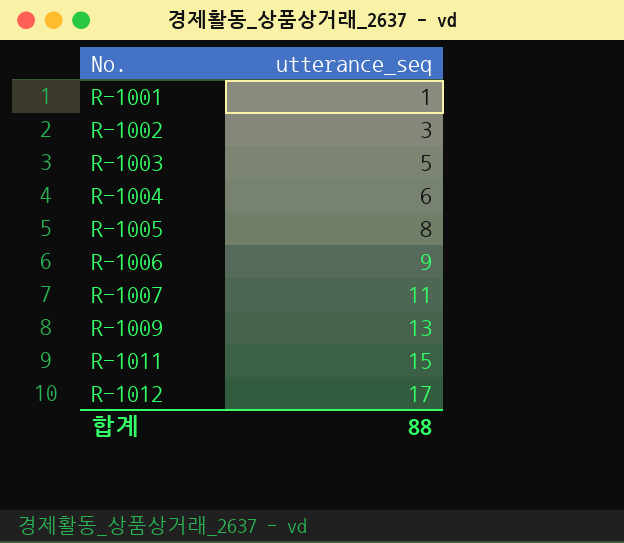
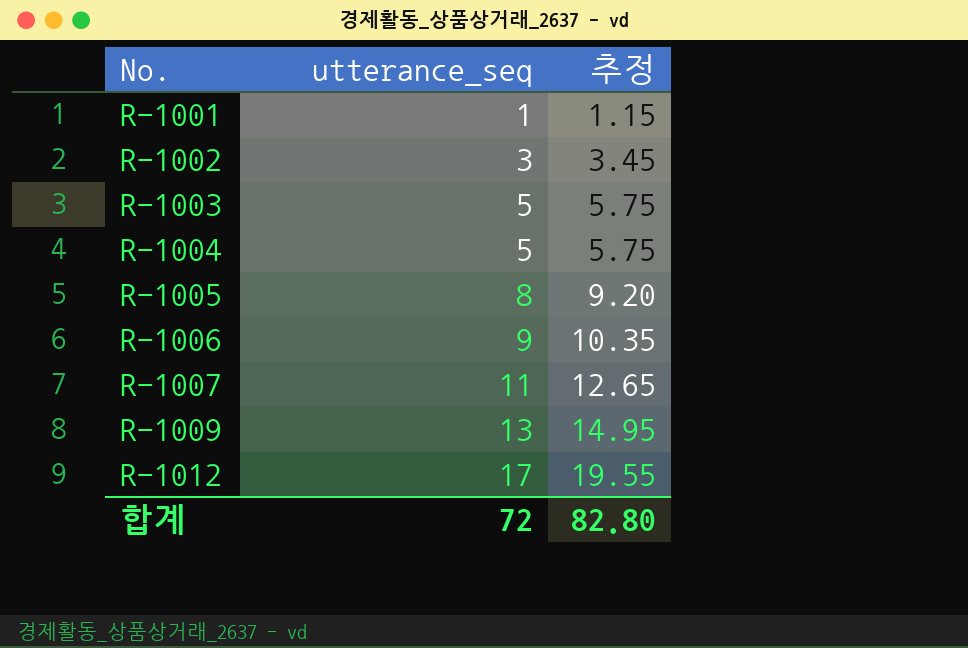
column 추정 | formula: none -> [utterance_seq] * 1.15
row R-1011: 15 -> none
R-1004 | utterance_seq: 6 -> 5
합계 | utterance_seq: 88 -> 72

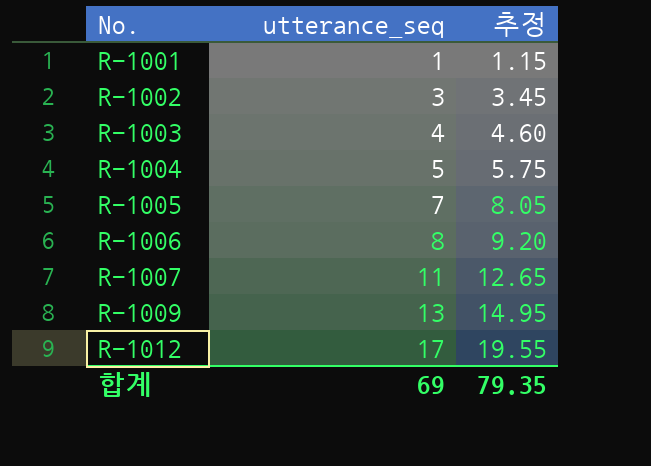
R-1003 | utterance_seq: 5 -> 4
R-1003 | 추정: 5.75 -> 4.60
R-1005 | utterance_seq: 8 -> 7
R-1005 | 추정: 9.20 -> 8.05
R-1006 | utterance_seq: 9 -> 8
R-1006 | 추정: 10.35 -> 9.20
합계 | utterance_seq: 72 -> 69
합계 | 추정: 82.80 -> 79.35

